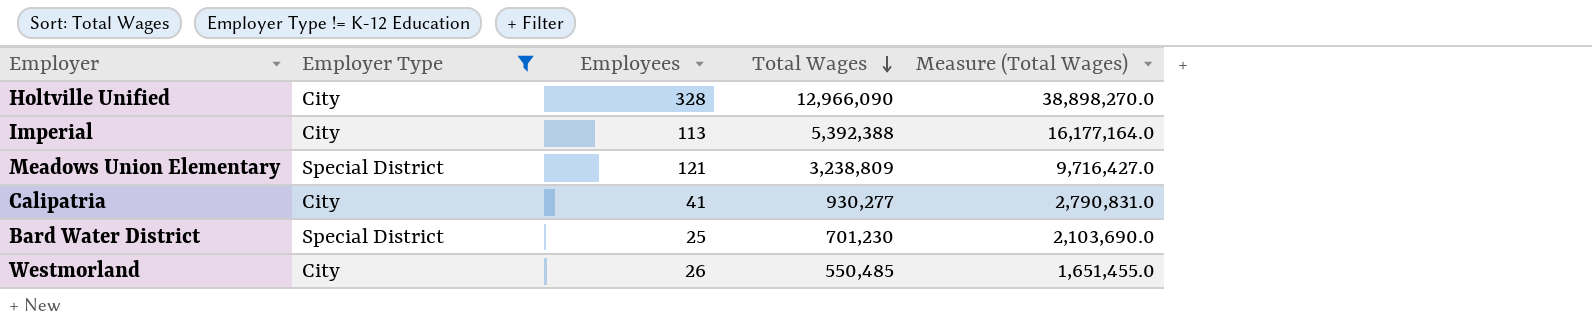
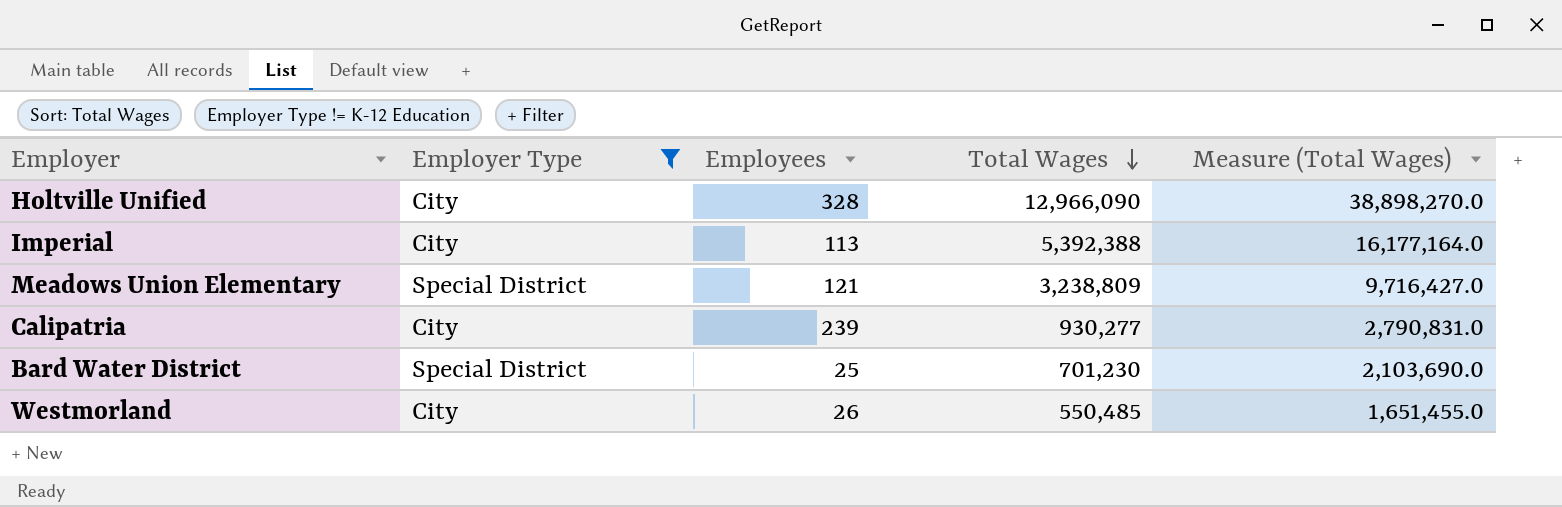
Calipatria | Employees: 41 -> 239

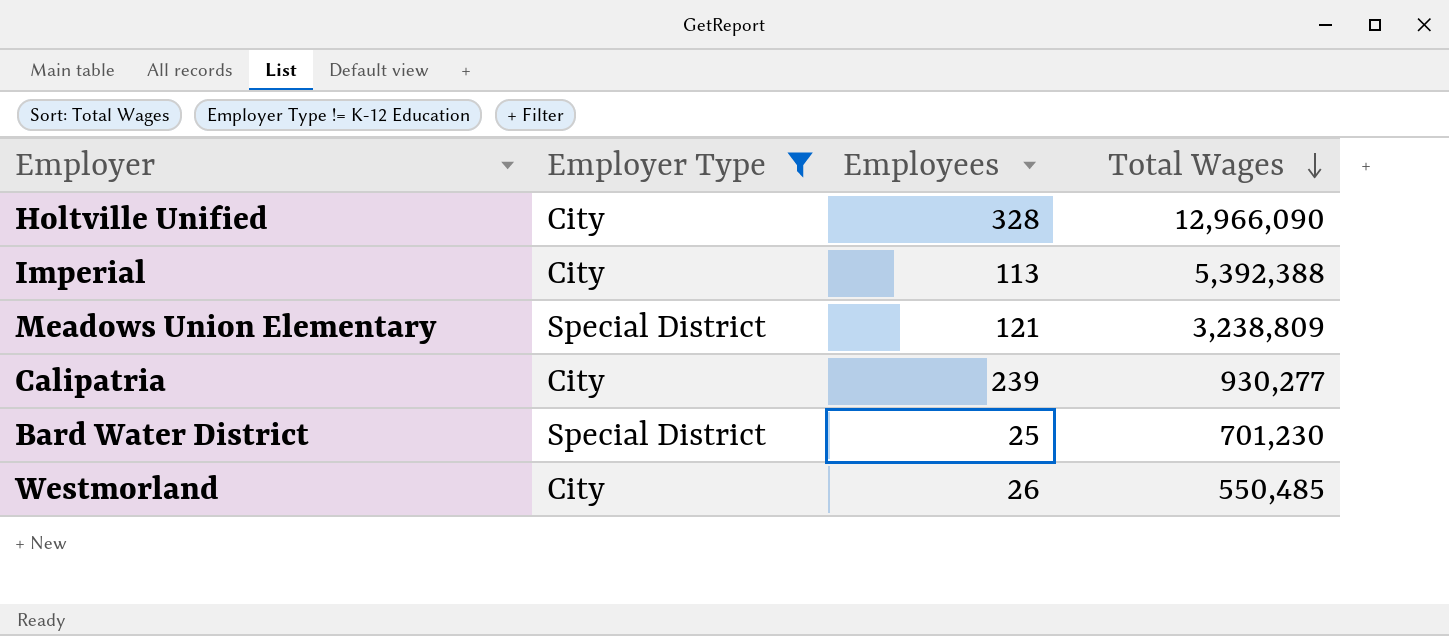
column Measure (Total Wages) | formula: [Total Wages] * 3 -> none

